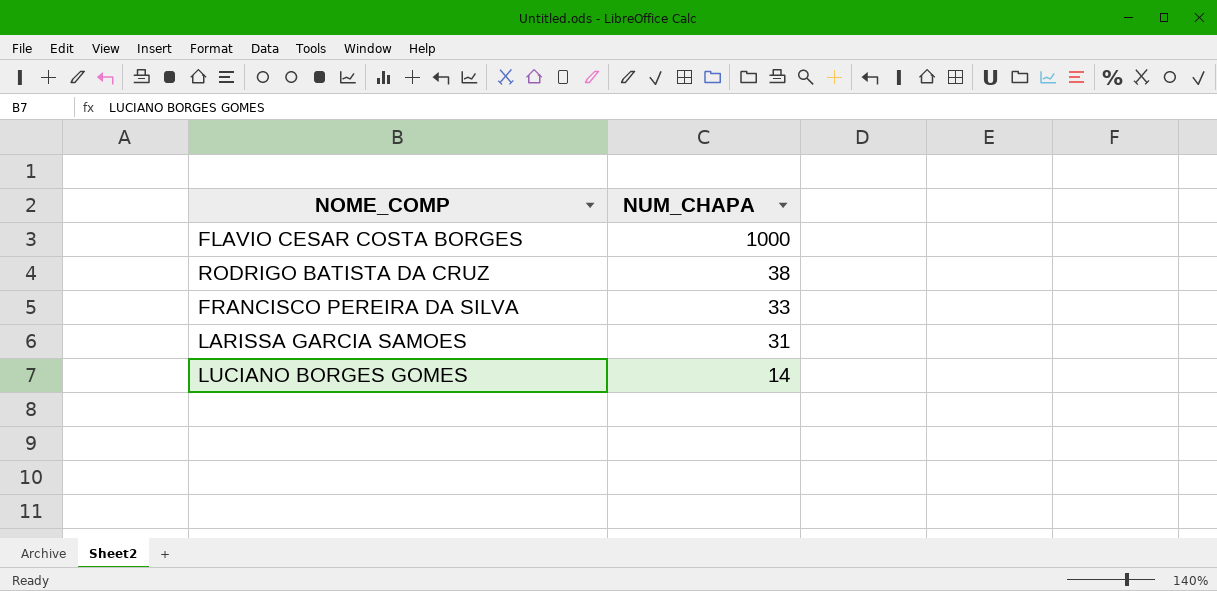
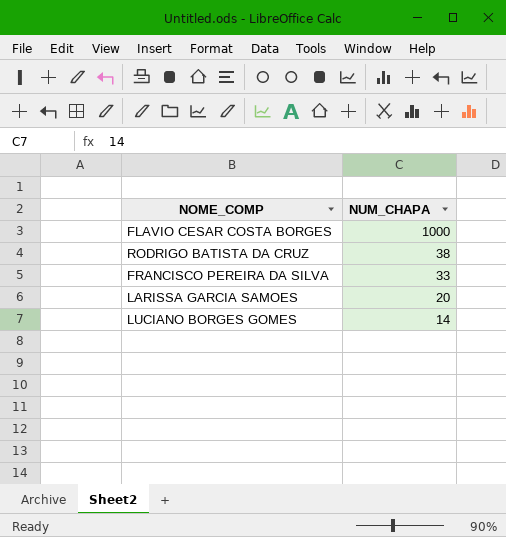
LARISSA GARCIA SAMOES | NUM_CHAPA: 31 -> 20

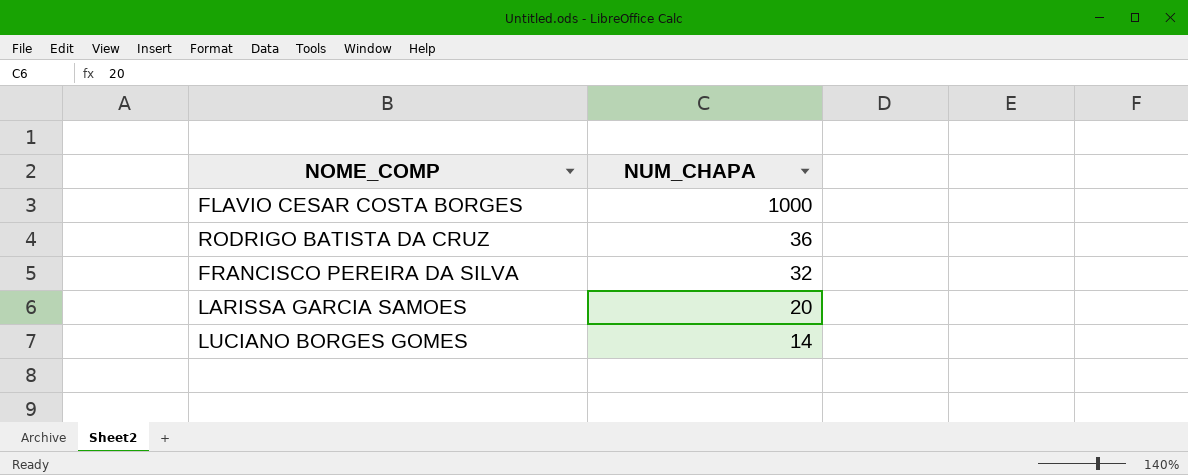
RODRIGO BATISTA DA CRUZ | NUM_CHAPA: 38 -> 36
FRANCISCO PEREIRA DA SILVA | NUM_CHAPA: 33 -> 32

